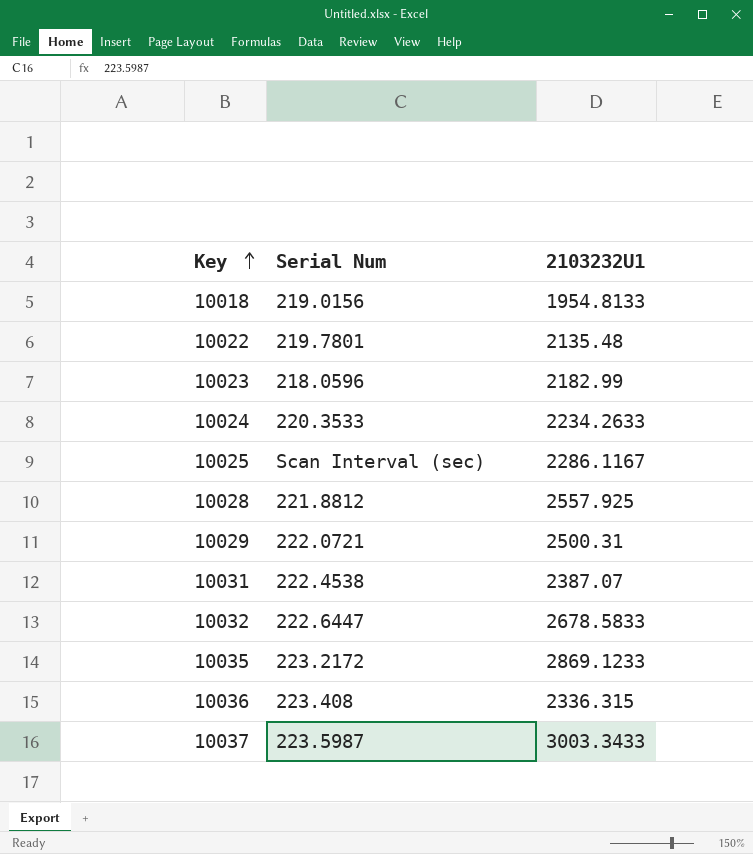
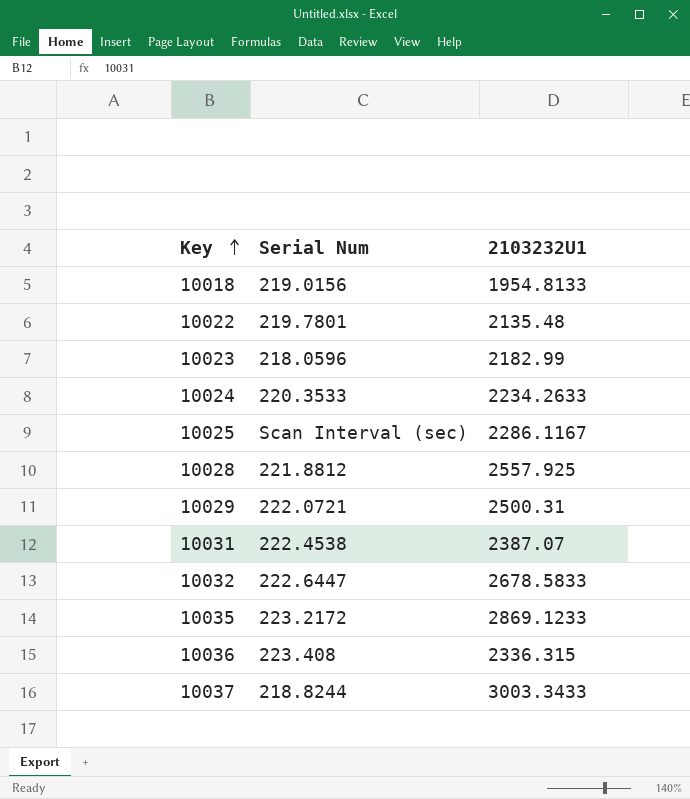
10037 | Serial Num: 223.5987 -> 218.8244

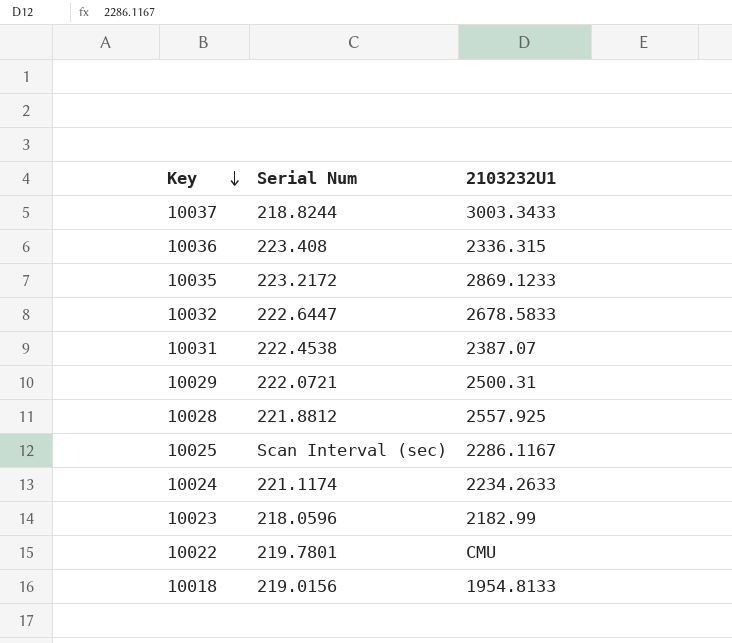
row order: Key ascending -> Key descending
10024 | Serial Num: 220.3533 -> 221.1174
10022 | 2103232U1: 2135.48 -> CMU

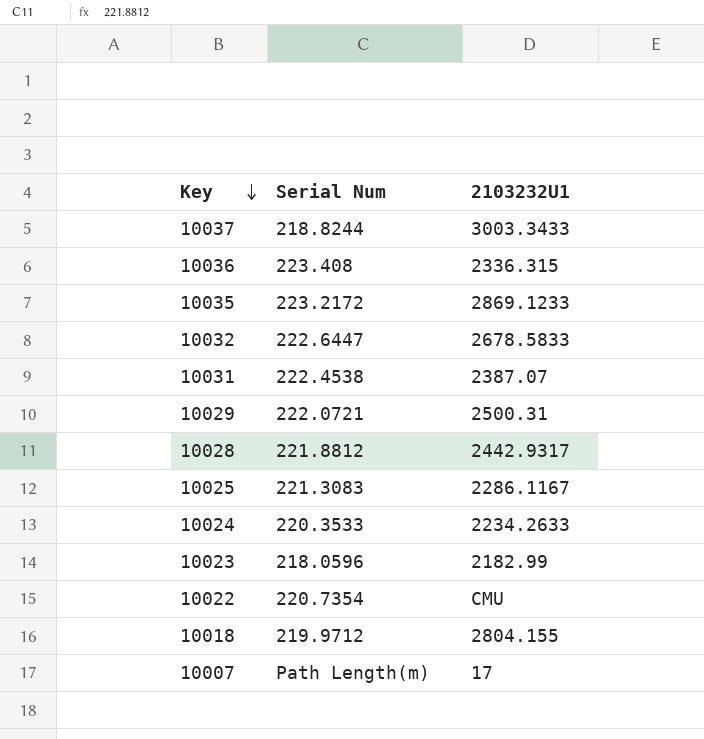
10028 | 2103232U1: 2557.925 -> 2442.9317
10025 | Serial Num: Scan Interval (sec) -> 221.3083
10024 | Serial Num: 221.1174 -> 220.3533
10022 | Serial Num: 219.7801 -> 220.7354
10018 | Serial Num: 219.0156 -> 219.9712
10018 | 2103232U1: 1954.8133 -> 2804.155
row 10007: none -> Path Length(m) | 17

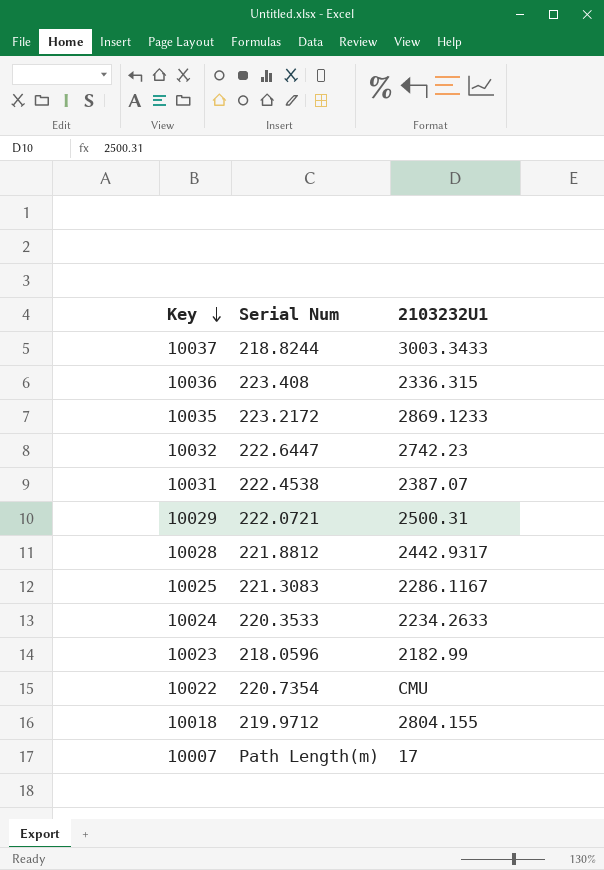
10032 | 2103232U1: 2678.5833 -> 2742.23

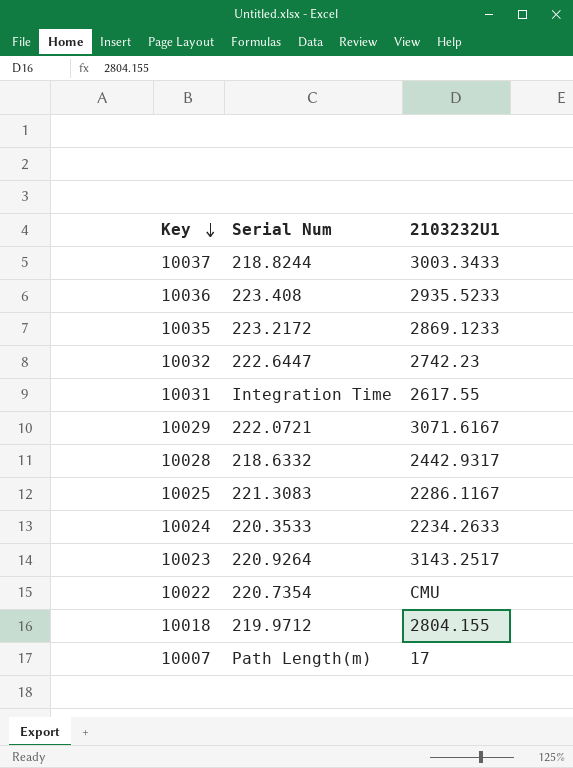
10036 | 2103232U1: 2336.315 -> 2935.5233
10031 | Serial Num: 222.4538 -> Integration Time
10031 | 2103232U1: 2387.07 -> 2617.55
10029 | 2103232U1: 2500.31 -> 3071.6167
10028 | Serial Num: 221.8812 -> 218.6332
10023 | Serial Num: 218.0596 -> 220.9264
10023 | 2103232U1: 2182.99 -> 3143.2517

